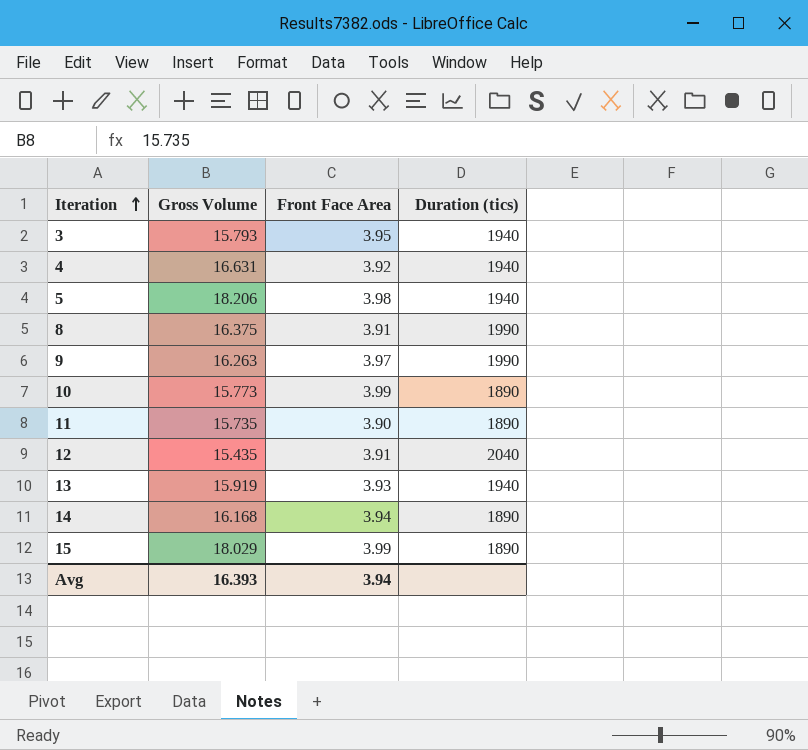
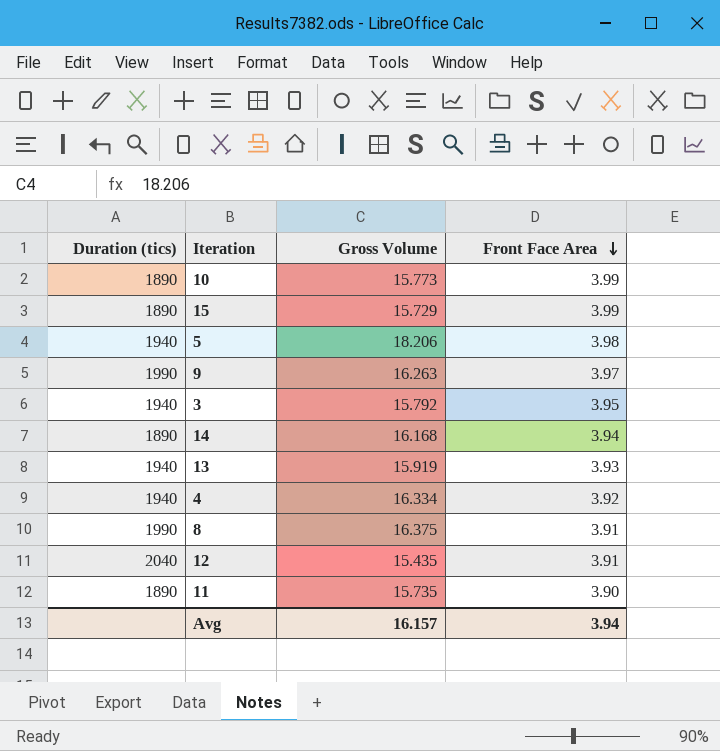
row order: Iteration ascending -> Front Face Area descending
column Duration (tics) | position: 4 -> 1
15 | Gross Volume: 18.029 -> 15.729
3 | Gross Volume: 15.793 -> 15.792
4 | Gross Volume: 16.631 -> 16.334
Avg | Gross Volume: 16.393 -> 16.157

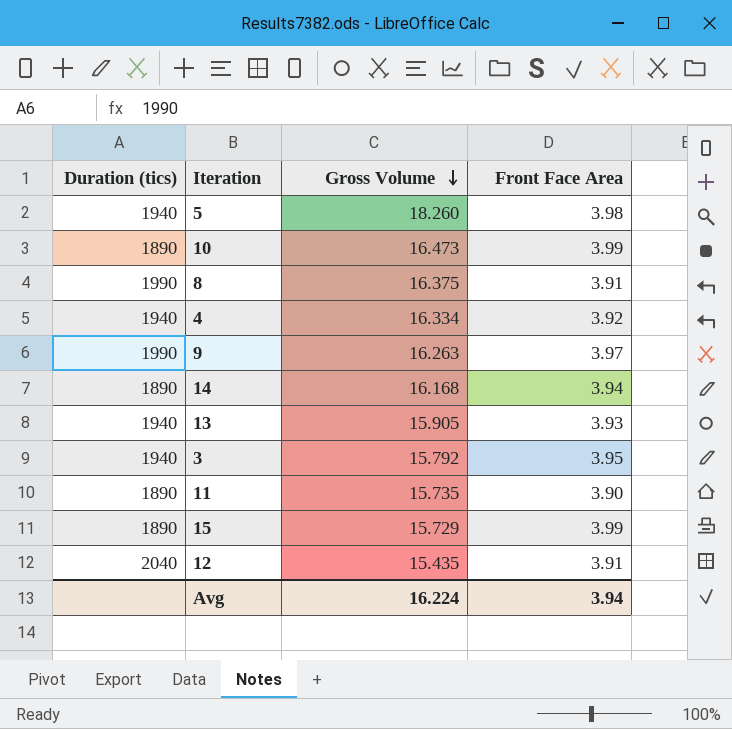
row order: Front Face Area descending -> Gross Volume descending
5 | Gross Volume: 18.206 -> 18.260
10 | Gross Volume: 15.773 -> 16.473
13 | Gross Volume: 15.919 -> 15.905
Avg | Gross Volume: 16.157 -> 16.224

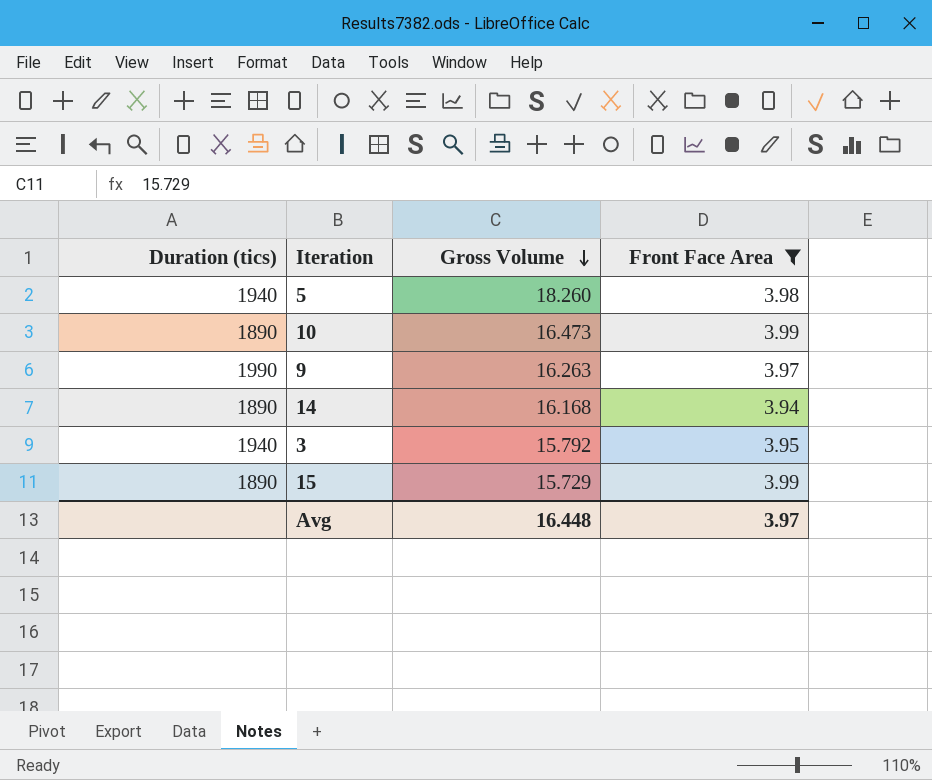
filter: none -> Front Face Area >= 3.94
Avg | Gross Volume: 16.224 -> 16.448
Avg | Front Face Area: 3.94 -> 3.97

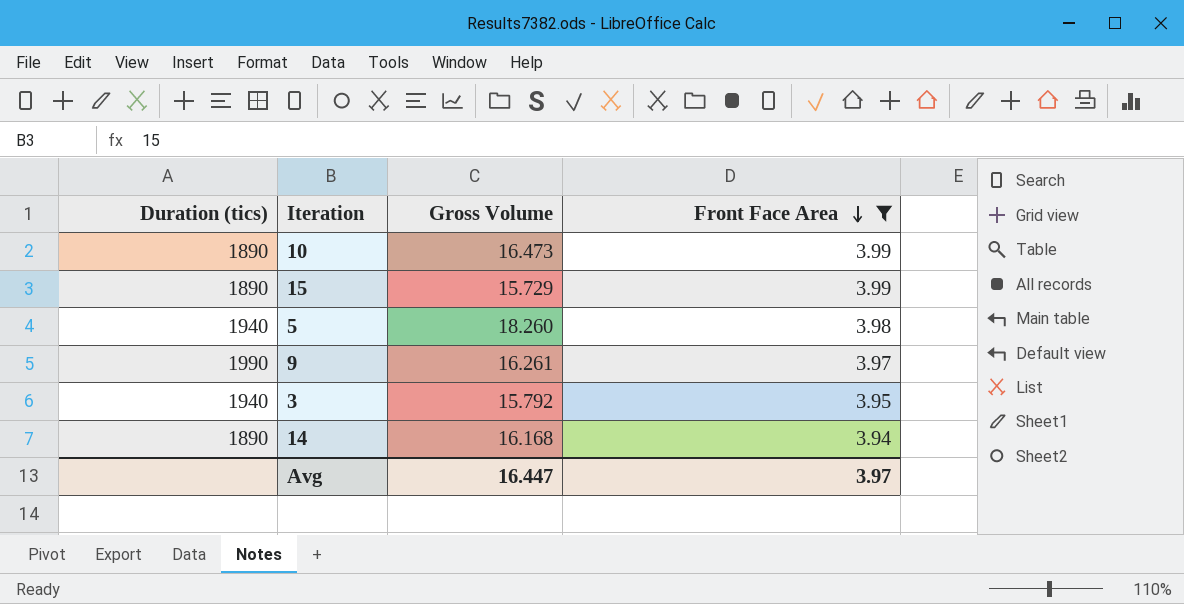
row order: Gross Volume descending -> Front Face Area descending
9 | Gross Volume: 16.263 -> 16.261
Avg | Gross Volume: 16.448 -> 16.447

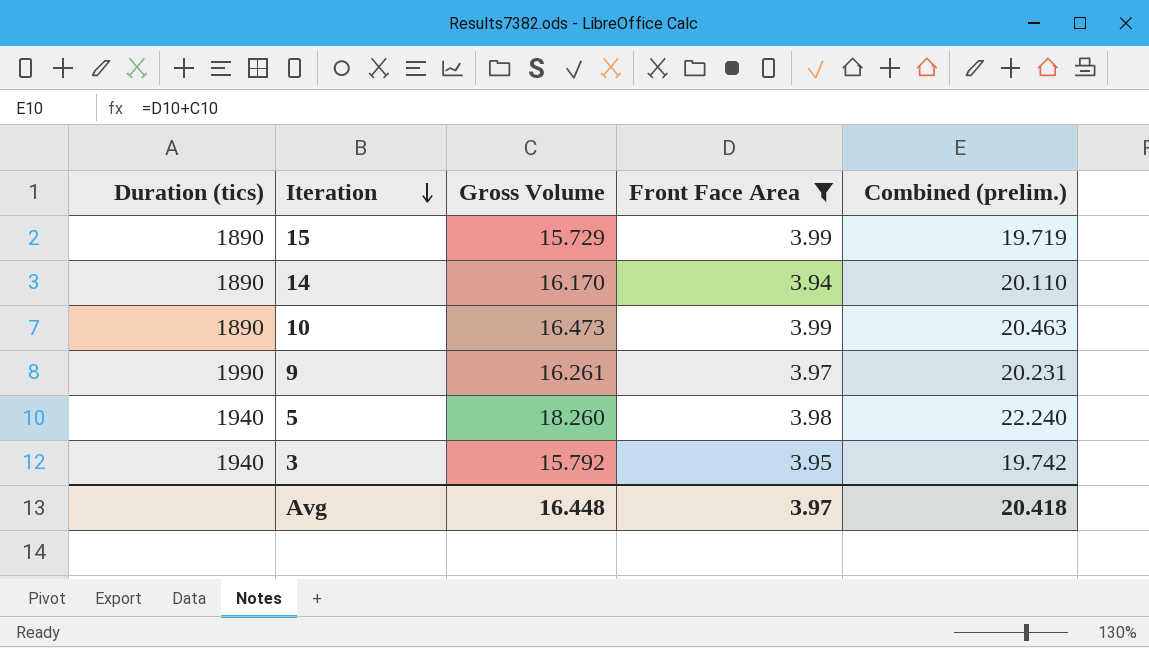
row order: Front Face Area descending -> Iteration descending
column Combined (prelim.) | formula: none -> [Gross Volume] + [Front Face Area]
14 | Gross Volume: 16.168 -> 16.170
Avg | Gross Volume: 16.447 -> 16.448

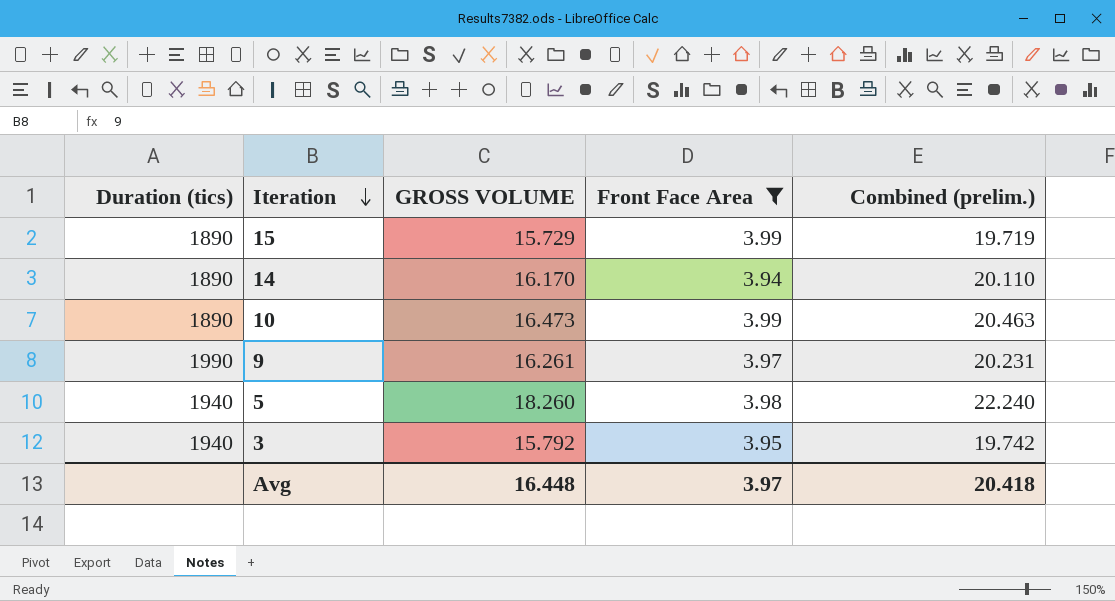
column name: Gross Volume -> GROSS VOLUME

